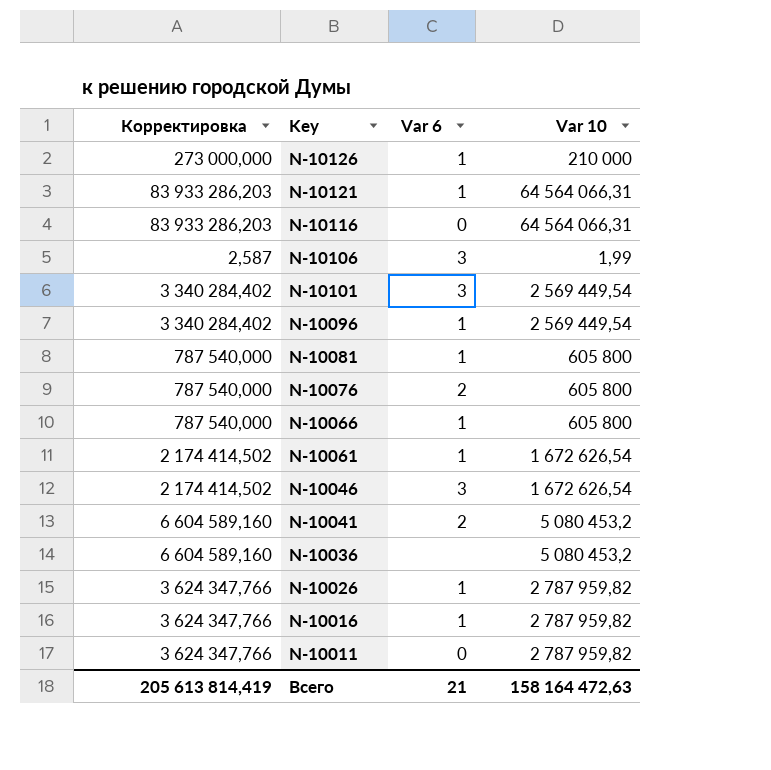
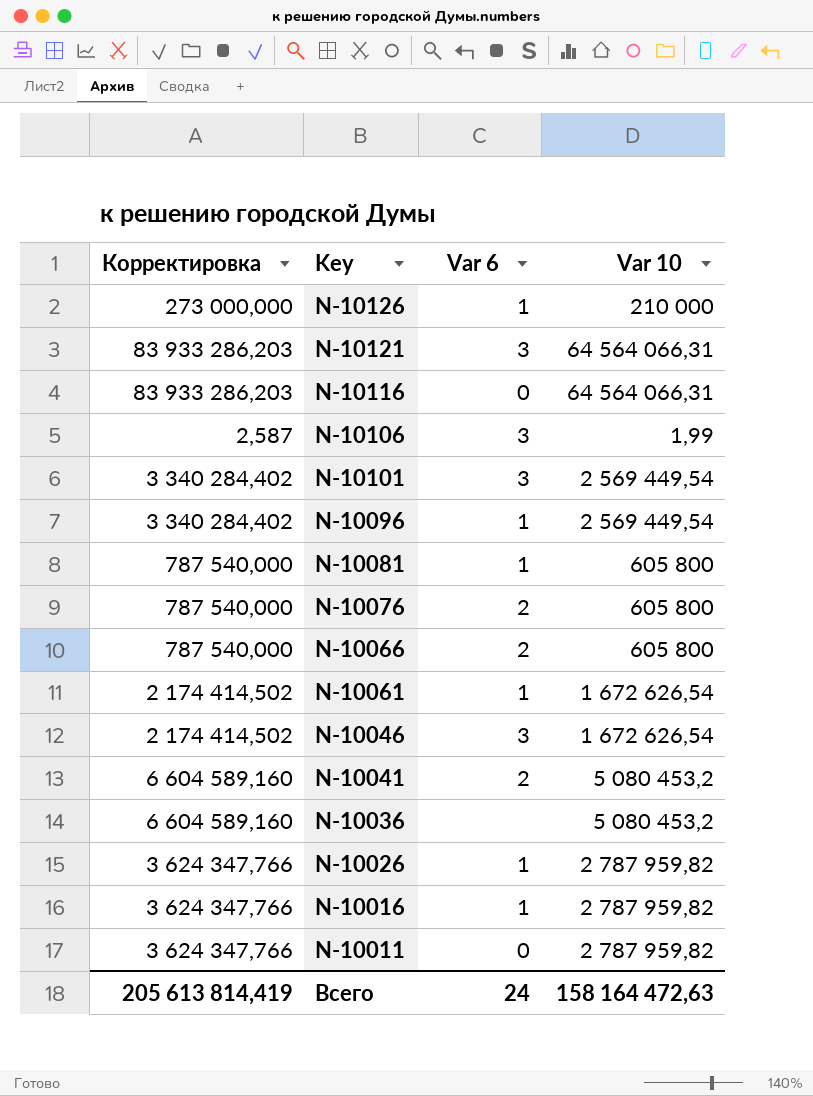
N-10121 | Var 6: 1 -> 3
N-10066 | Var 6: 1 -> 2
Всего | Var 6: 21 -> 24

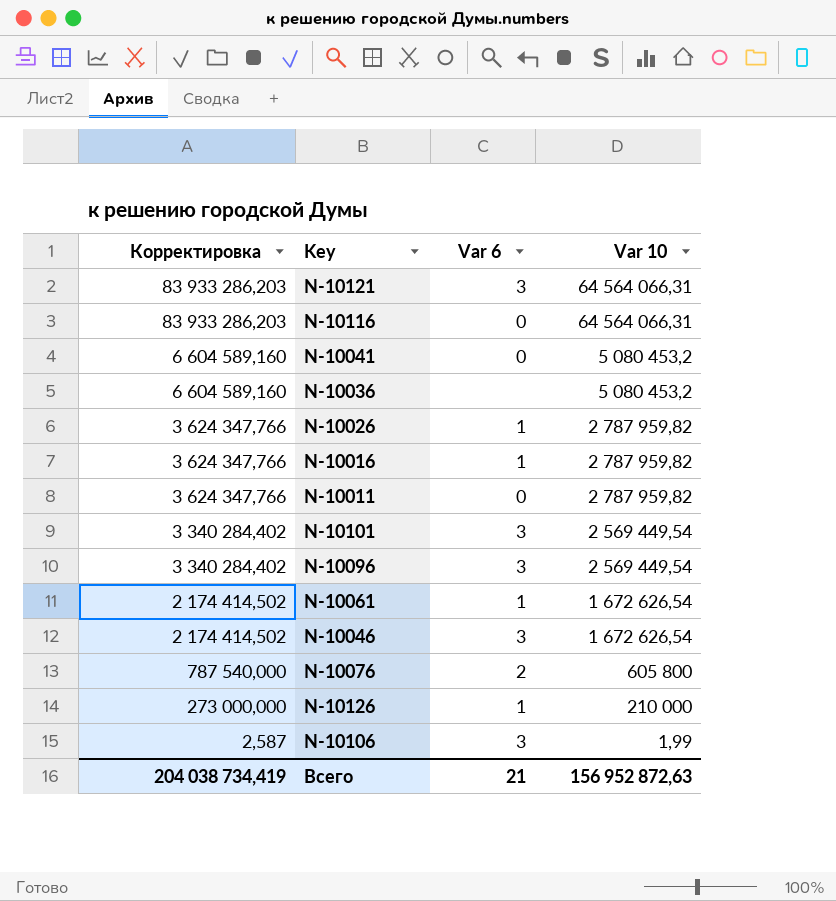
row order: Key descending -> Корректировка descending
row N-10081: 787 540,000 | 1 | 605 800 -> none
row N-10066: 787 540,000 | 2 | 605 800 -> none
N-10041 | Var 6: 2 -> 0
N-10096 | Var 6: 1 -> 3
Всего | Корректировка: 205 613 814,419 -> 204 038 734,419
Всего | Var 6: 24 -> 21
Всего | Var 10: 158 164 472,63 -> 156 952 872,63

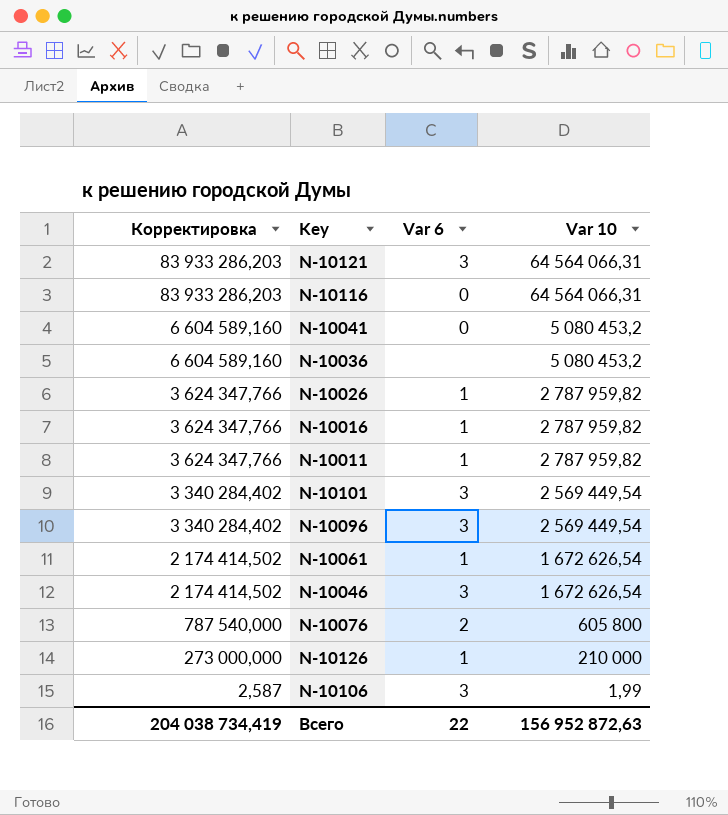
N-10011 | Var 6: 0 -> 1
Всего | Var 6: 21 -> 22

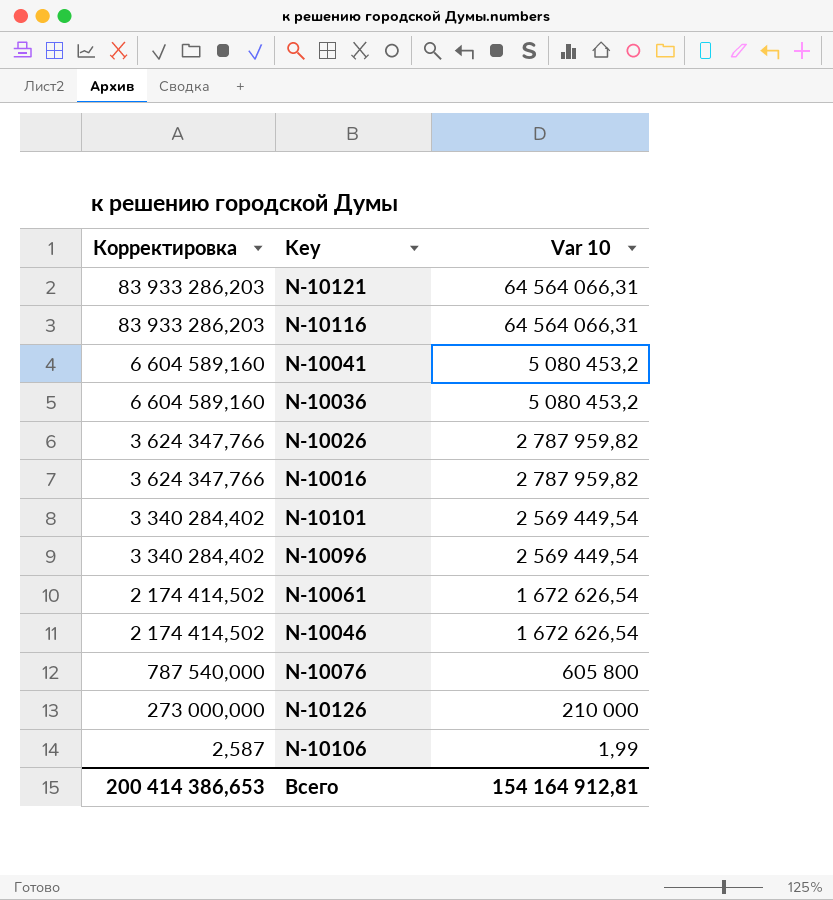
column Var 6 | position: 3 -> none
row N-10011: 3 624 347,766 | 1 | 2 787 959,82 -> none
Всего | Корректировка: 204 038 734,419 -> 200 414 386,653
Всего | Var 10: 156 952 872,63 -> 154 164 912,81

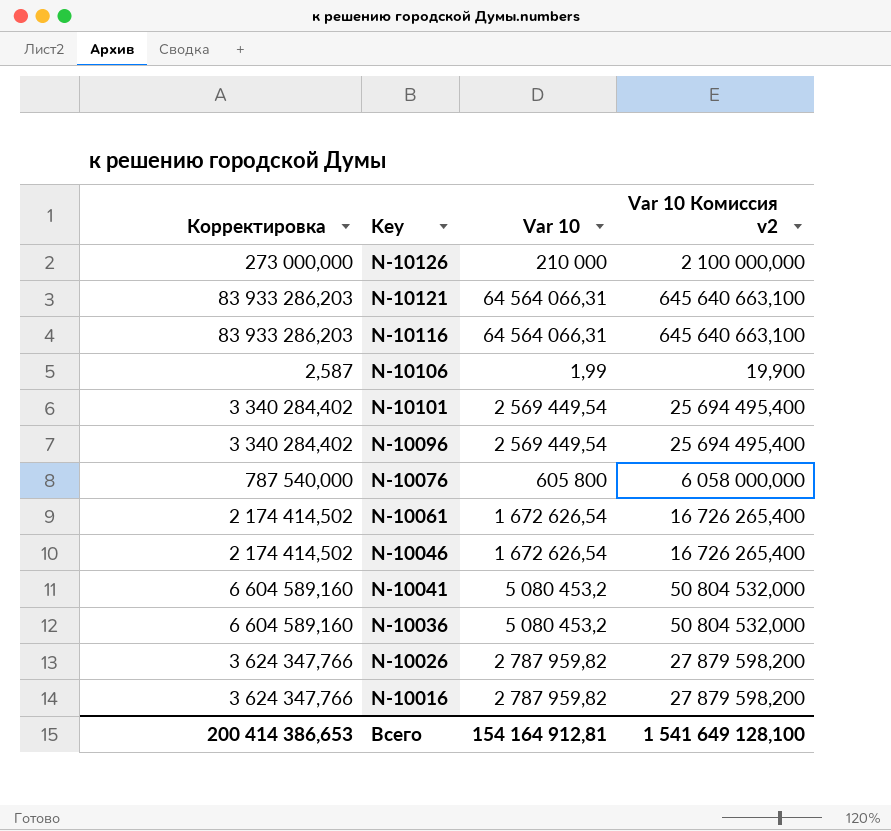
row order: Корректировка descending -> Key descending
column Var 10 Комиссия v2 | formula: none -> [Var 10] * 10

